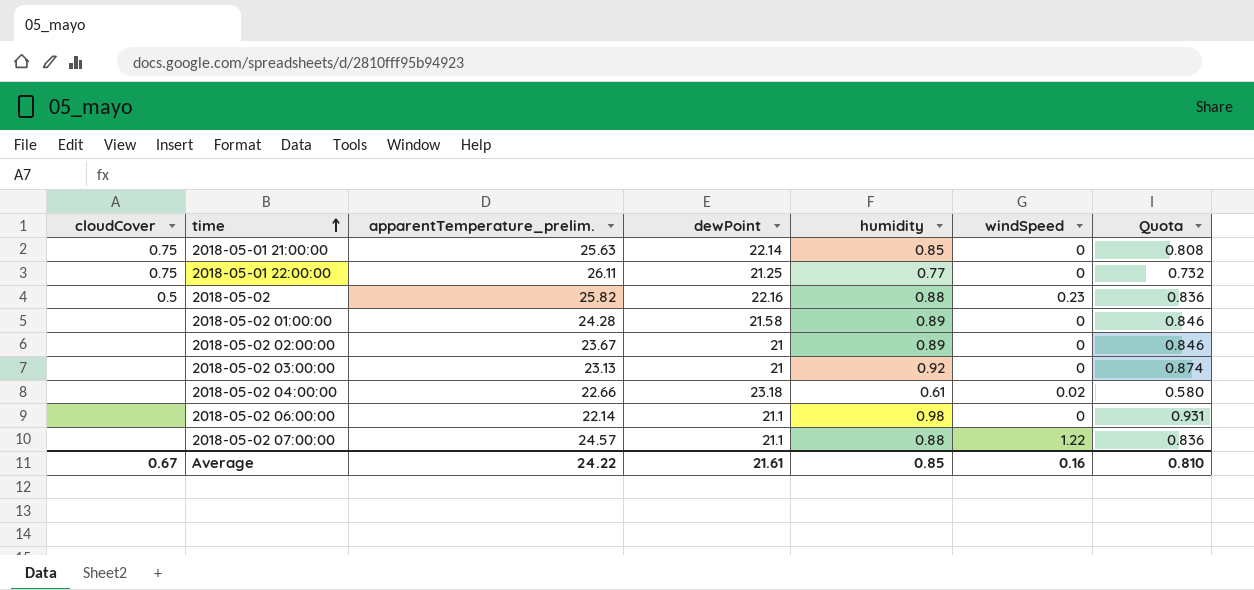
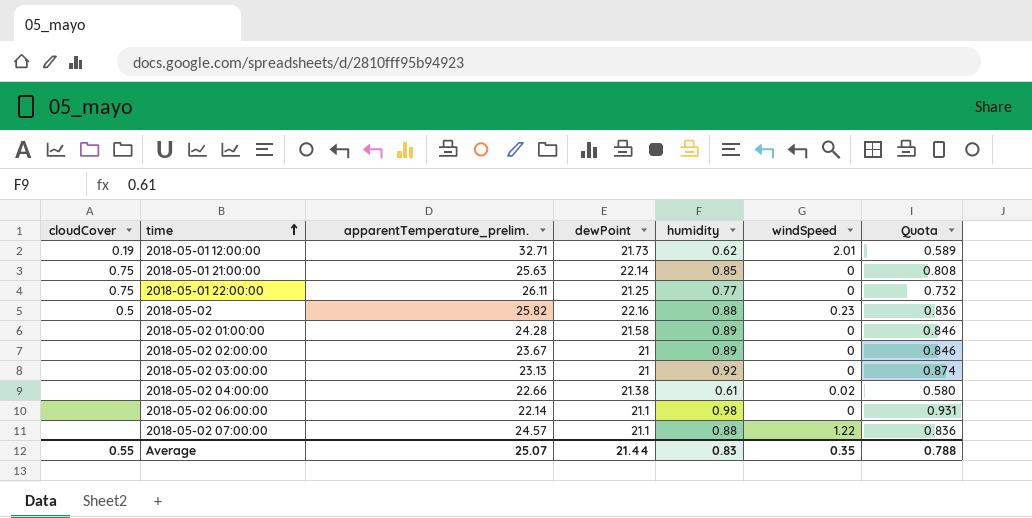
row 2018-05-01 12:00:00: none -> 0.19 | 32.71 | 21.73 | 0.62 | 2.01 | 0.589
2018-05-02 04:00:00 | dewPoint: 23.18 -> 21.38
Average | cloudCover: 0.67 -> 0.55
Average | apparentTemperature_prelim.: 24.22 -> 25.07
Average | dewPoint: 21.61 -> 21.44
Average | humidity: 0.85 -> 0.83
Average | windSpeed: 0.16 -> 0.35
Average | Quota: 0.810 -> 0.788

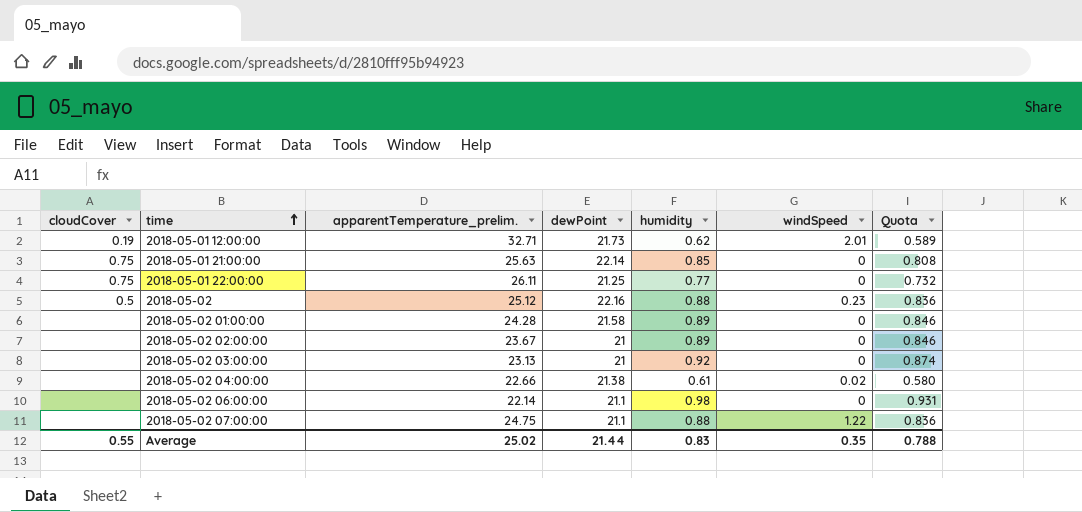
2018-05-02 | apparentTemperature_prelim.: 25.82 -> 25.12
2018-05-02 07:00:00 | apparentTemperature_prelim.: 24.57 -> 24.75
Average | apparentTemperature_prelim.: 25.07 -> 25.02

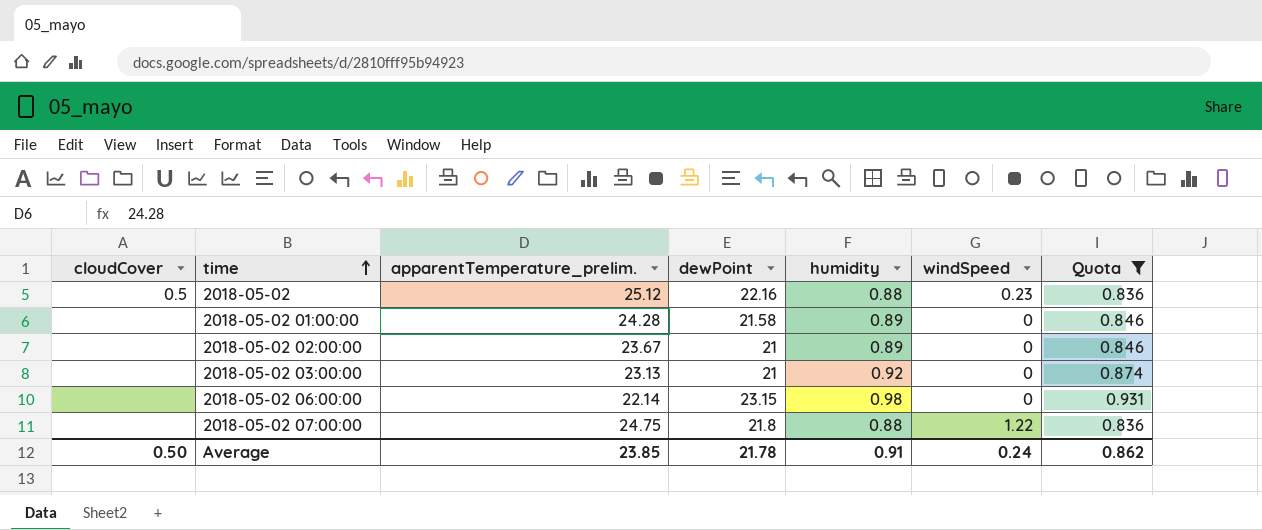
filter: none -> Quota >= 0.836
2018-05-02 06:00:00 | dewPoint: 21.1 -> 23.15
2018-05-02 07:00:00 | dewPoint: 21.1 -> 21.8
Average | cloudCover: 0.55 -> 0.50
Average | apparentTemperature_prelim.: 25.02 -> 23.85
Average | dewPoint: 21.44 -> 21.78
Average | humidity: 0.83 -> 0.91
Average | windSpeed: 0.35 -> 0.24
Average | Quota: 0.788 -> 0.862

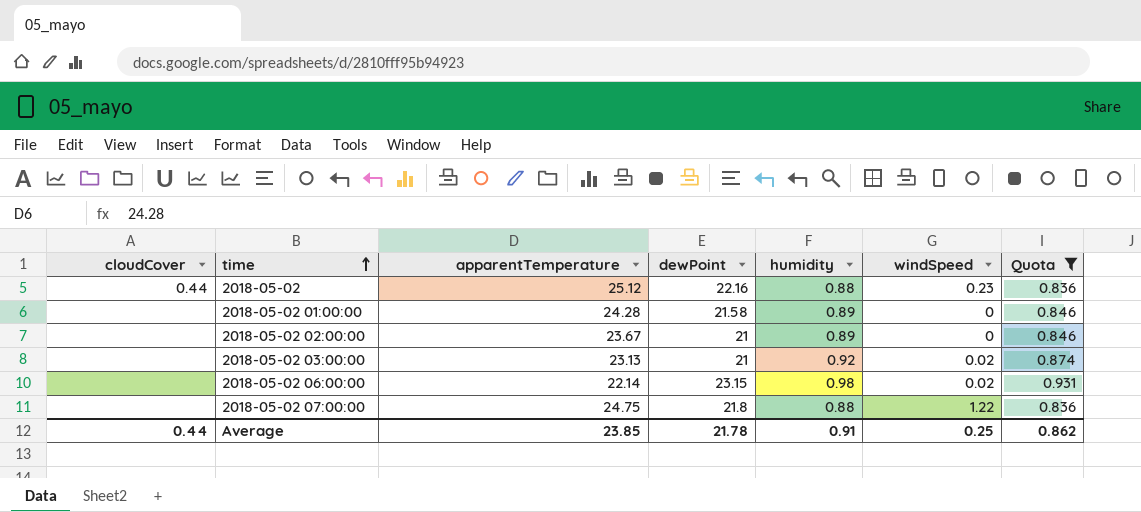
column name: apparentTemperature_prelim. -> apparentTemperature
2018-05-02 | cloudCover: 0.5 -> 0.44
2018-05-02 03:00:00 | windSpeed: 0 -> 0.02
2018-05-02 06:00:00 | windSpeed: 0 -> 0.02
Average | cloudCover: 0.50 -> 0.44
Average | windSpeed: 0.24 -> 0.25

